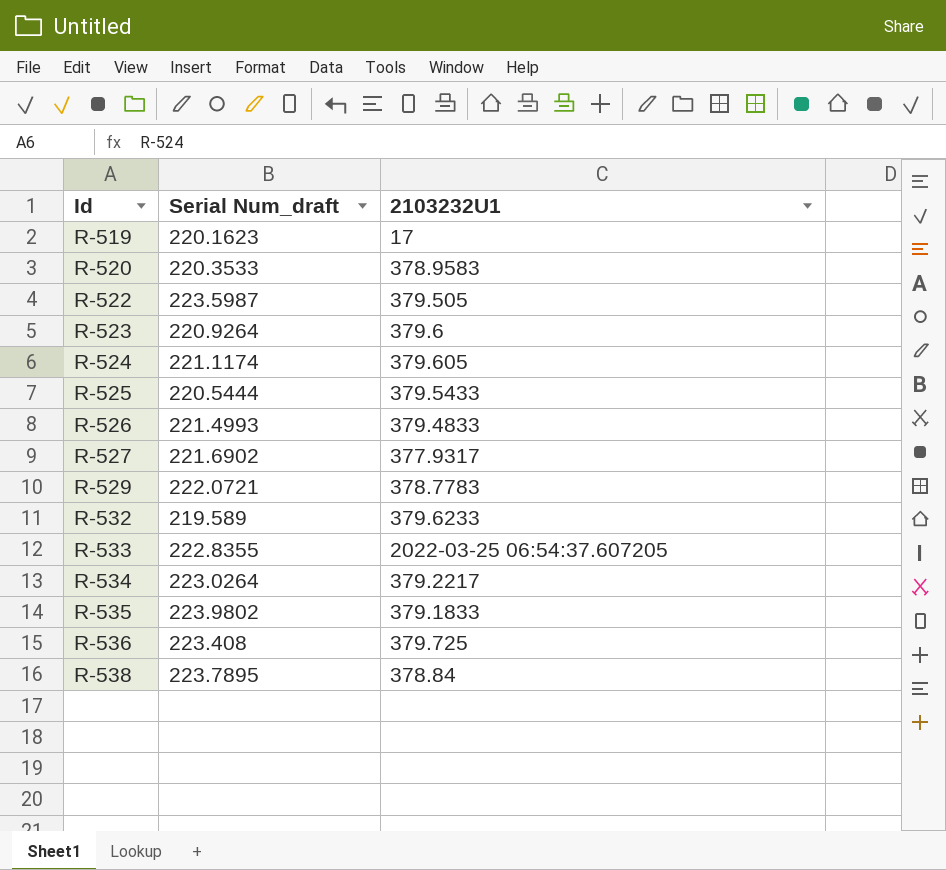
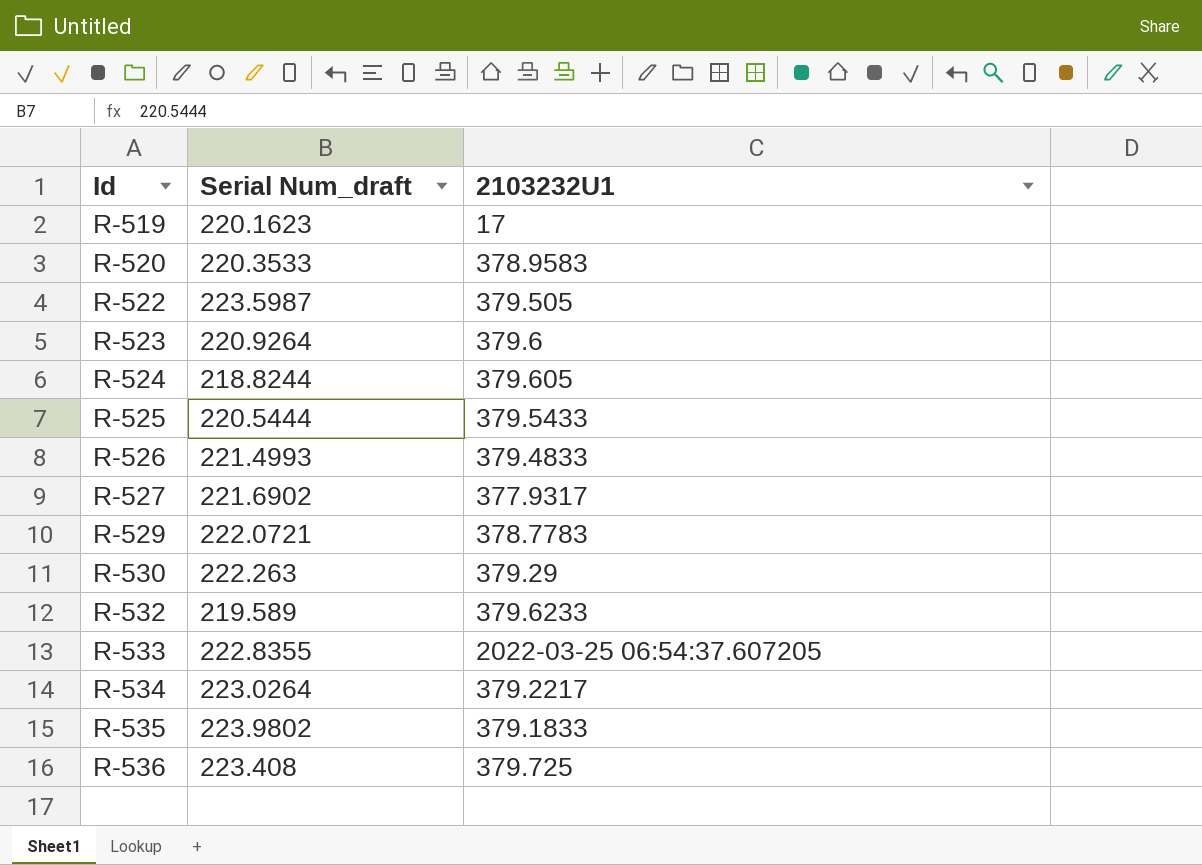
row R-538: 223.7895 | 378.84 -> none
R-524 | Serial Num_draft: 221.1174 -> 218.8244
row R-530: none -> 222.263 | 379.29

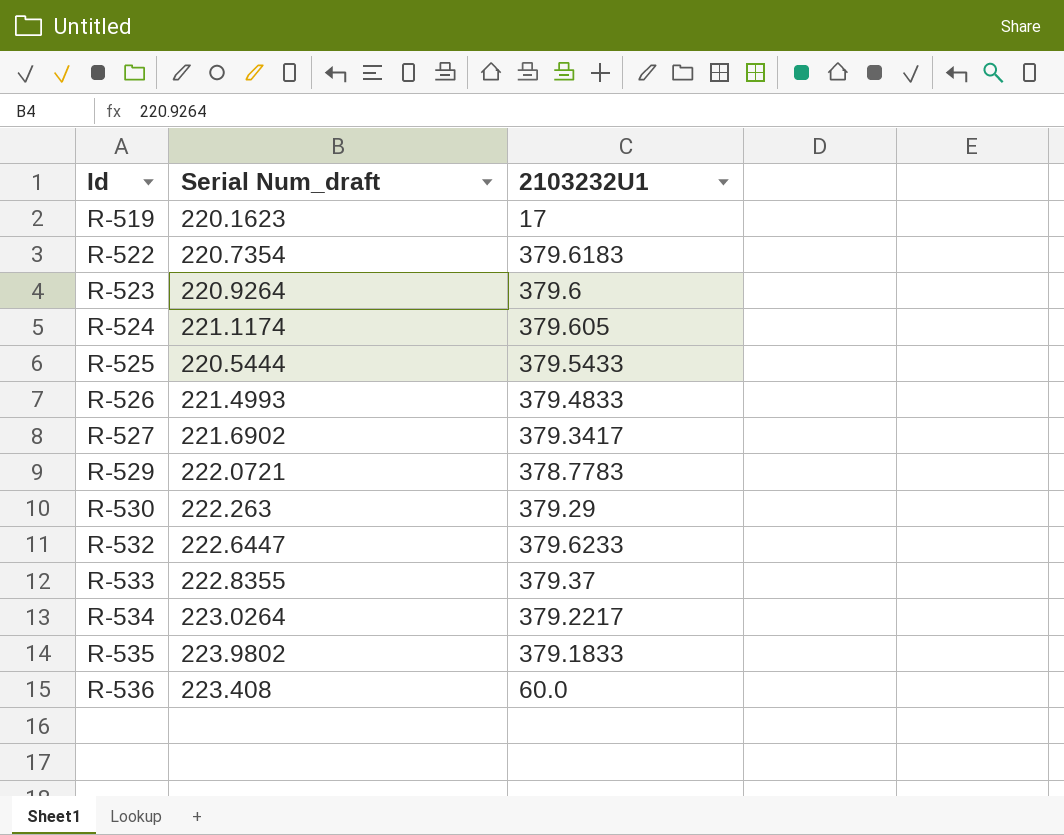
row R-520: 220.3533 | 378.9583 -> none
R-522 | Serial Num_draft: 223.5987 -> 220.7354
R-522 | 2103232U1: 379.505 -> 379.6183
R-524 | Serial Num_draft: 218.8244 -> 221.1174
R-527 | 2103232U1: 377.9317 -> 379.3417
R-532 | Serial Num_draft: 219.589 -> 222.6447
R-533 | 2103232U1: 2022-03-25 06:54:37.607205 -> 379.37
R-536 | 2103232U1: 379.725 -> 60.0

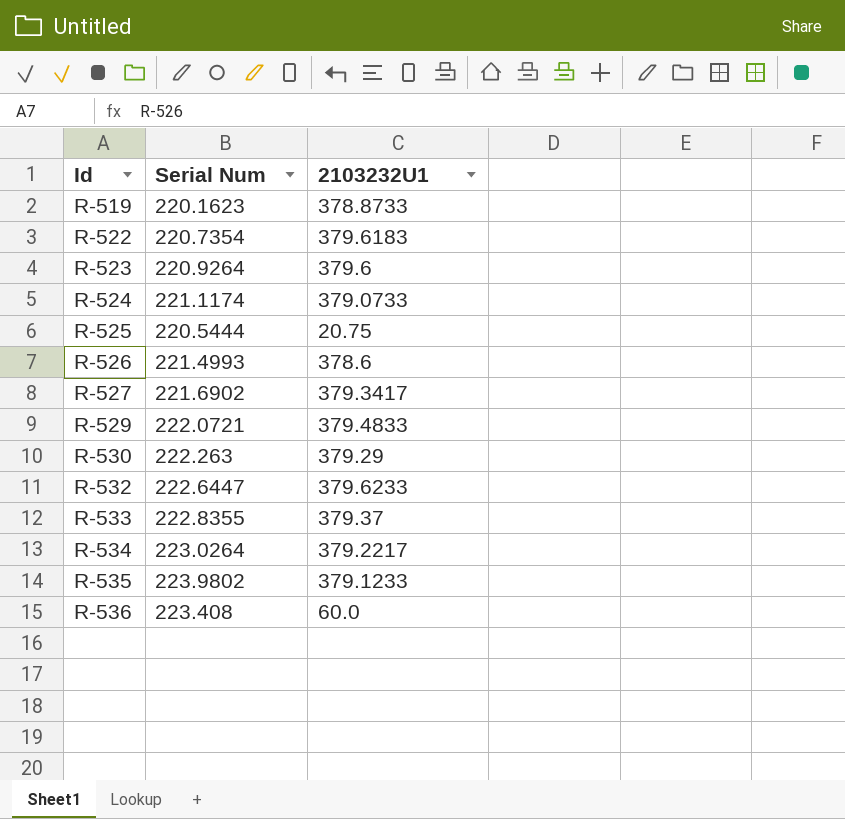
column name: Serial Num_draft -> Serial Num
R-519 | 2103232U1: 17 -> 378.8733
R-524 | 2103232U1: 379.605 -> 379.0733
R-525 | 2103232U1: 379.5433 -> 20.75
R-526 | 2103232U1: 379.4833 -> 378.6
R-529 | 2103232U1: 378.7783 -> 379.4833
R-535 | 2103232U1: 379.1833 -> 379.1233

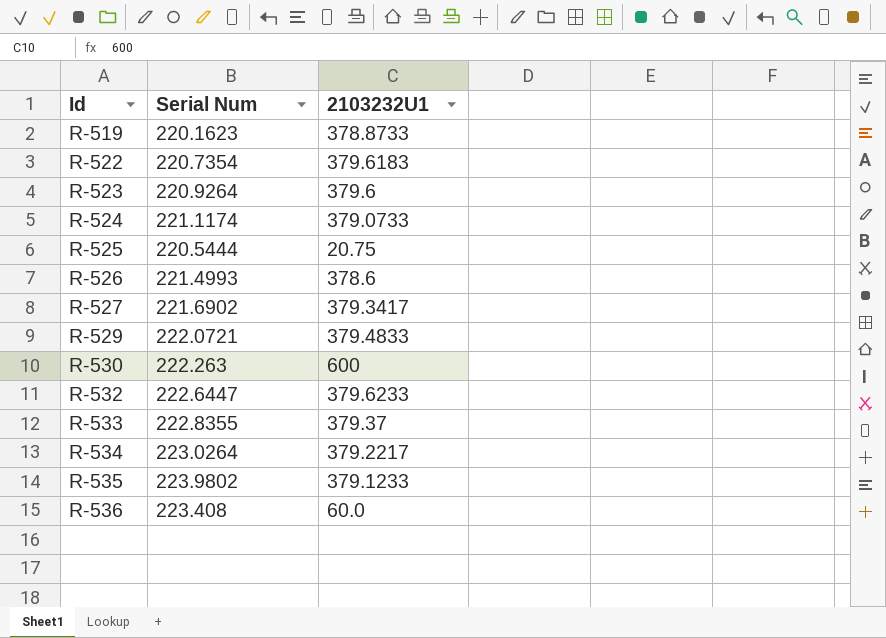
R-530 | 2103232U1: 379.29 -> 600

